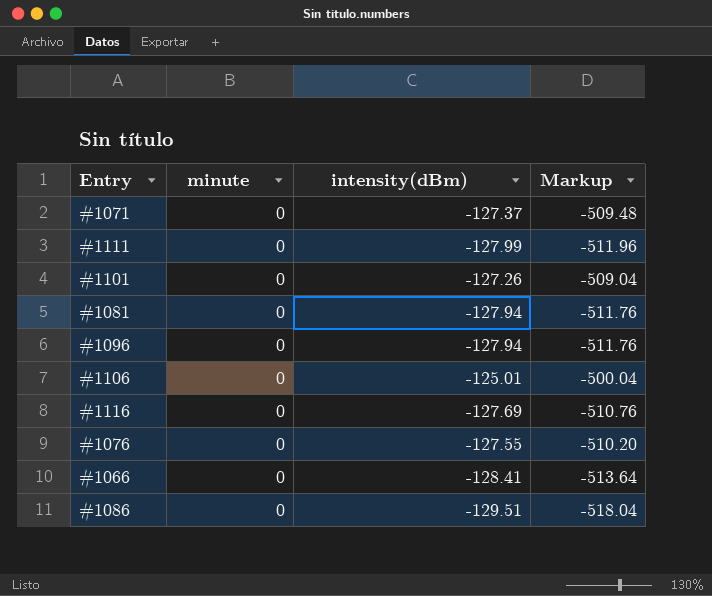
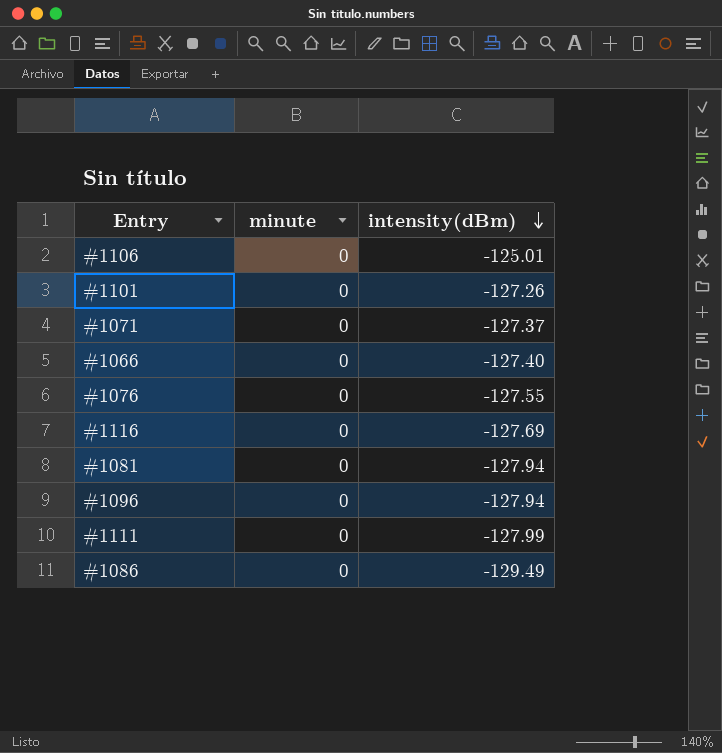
row order: none -> intensity(dBm) descending
column Markup | formula: [intensity(dBm)] * 4 -> none
#1066 | intensity(dBm): -128.41 -> -127.40
#1086 | intensity(dBm): -129.51 -> -129.49

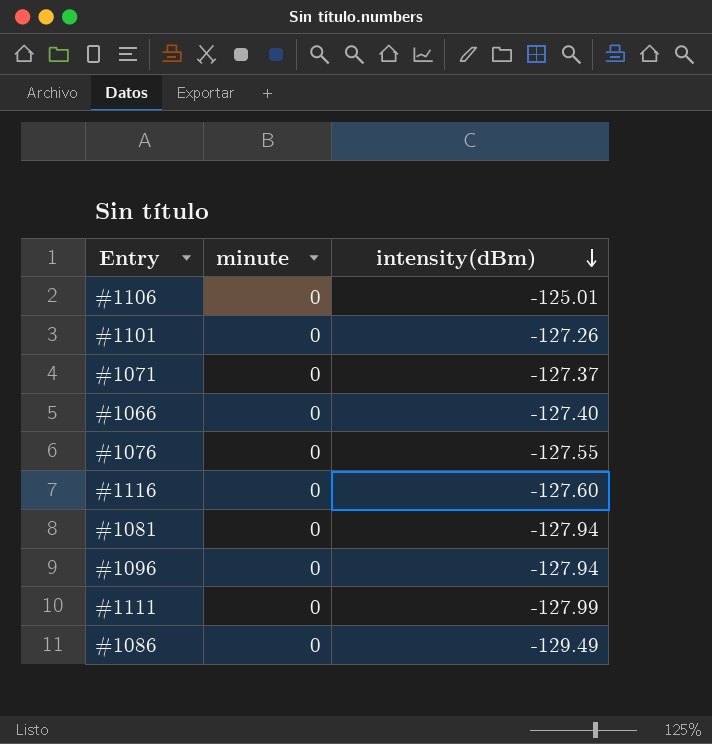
#1116 | intensity(dBm): -127.69 -> -127.60

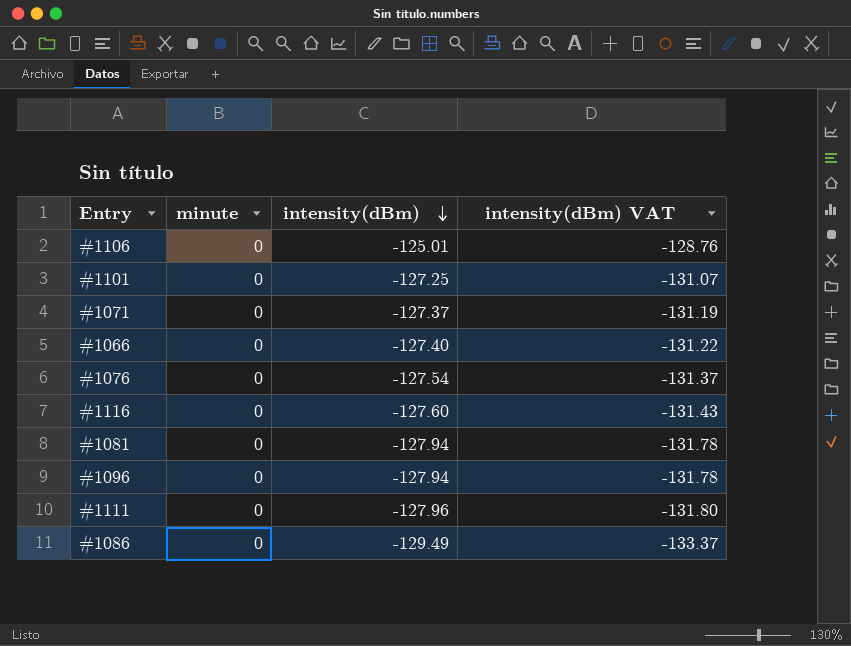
column intensity(dBm) VAT | formula: none -> [intensity(dBm)] * 1.03
#1101 | intensity(dBm): -127.26 -> -127.25
#1076 | intensity(dBm): -127.55 -> -127.54
#1111 | intensity(dBm): -127.99 -> -127.96

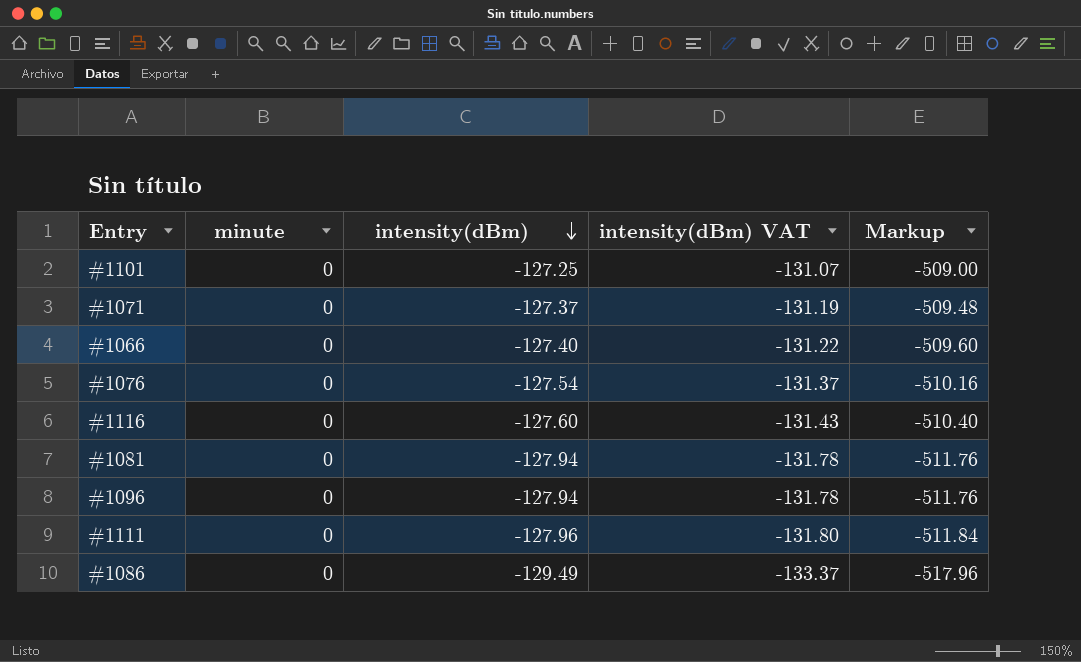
column Markup | formula: none -> [intensity(dBm)] * 4
row #1106: 0 | -125.01 | -128.76 -> none

